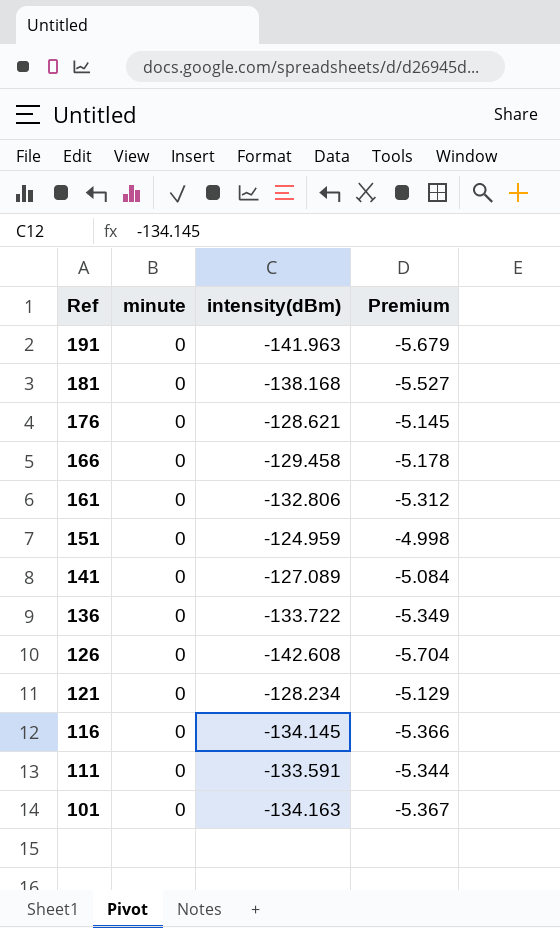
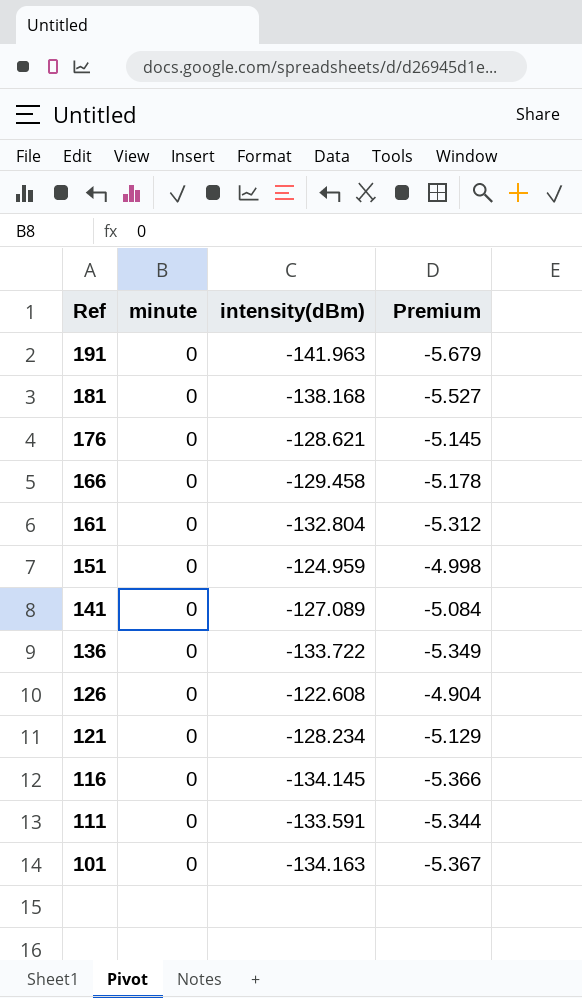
161 | intensity(dBm): -132.806 -> -132.804
126 | intensity(dBm): -142.608 -> -122.608
126 | Premium: -5.704 -> -4.904

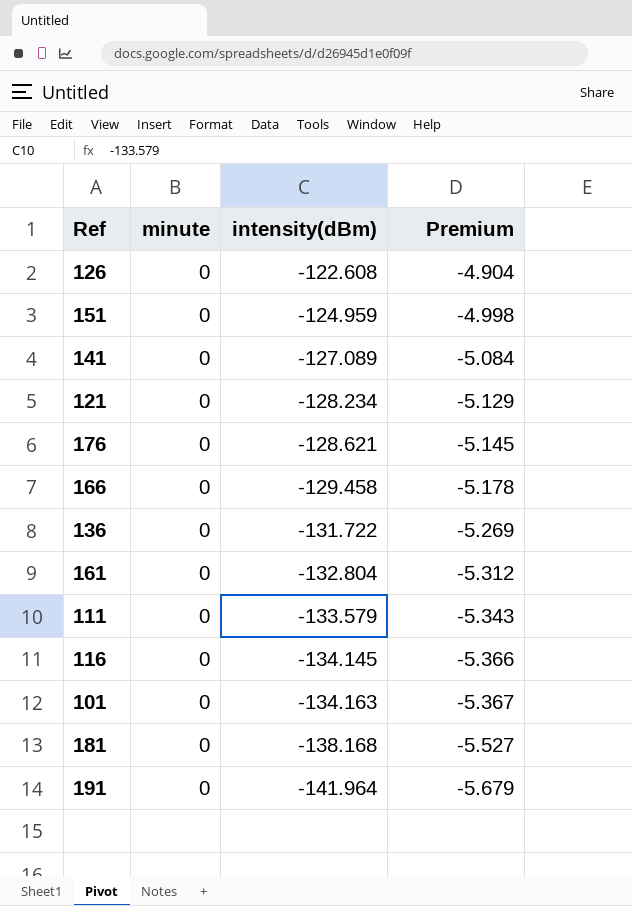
row order: Ref descending -> intensity(dBm) descending
136 | intensity(dBm): -133.722 -> -131.722
136 | Premium: -5.349 -> -5.269
111 | intensity(dBm): -133.591 -> -133.579
111 | Premium: -5.344 -> -5.343
191 | intensity(dBm): -141.963 -> -141.964

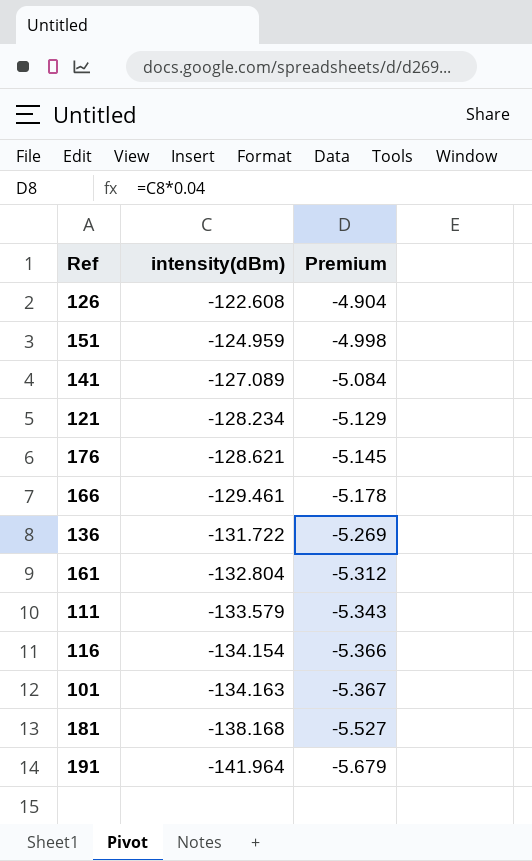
column minute | position: 2 -> none
166 | intensity(dBm): -129.458 -> -129.461
116 | intensity(dBm): -134.145 -> -134.154

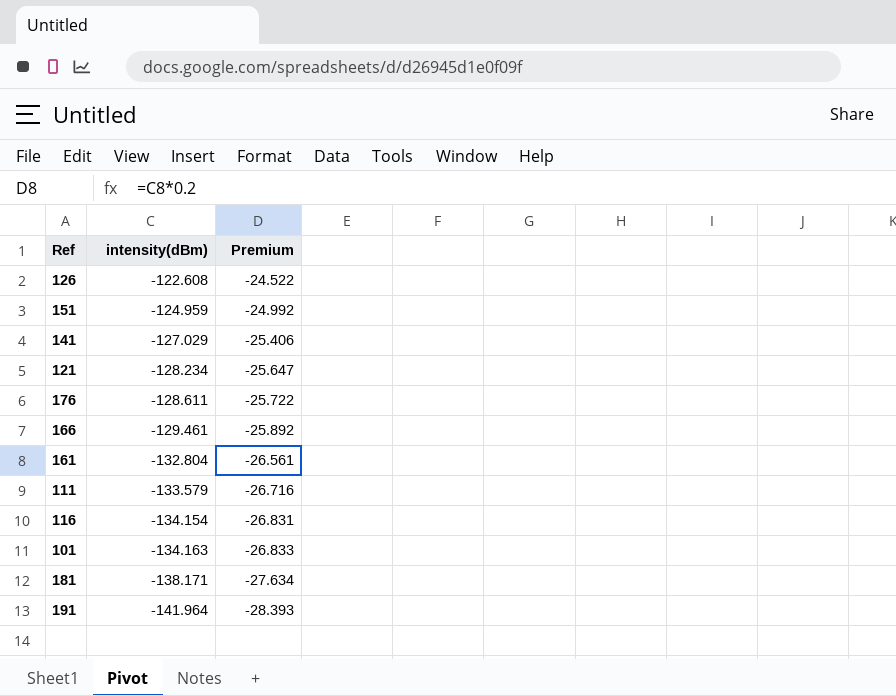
column Premium | formula: [intensity(dBm)] * 0.04 -> [intensity(dBm)] * 0.2
row 136: -131.722 | -5.269 -> none
141 | intensity(dBm): -127.089 -> -127.029
176 | intensity(dBm): -128.621 -> -128.611
181 | intensity(dBm): -138.168 -> -138.171

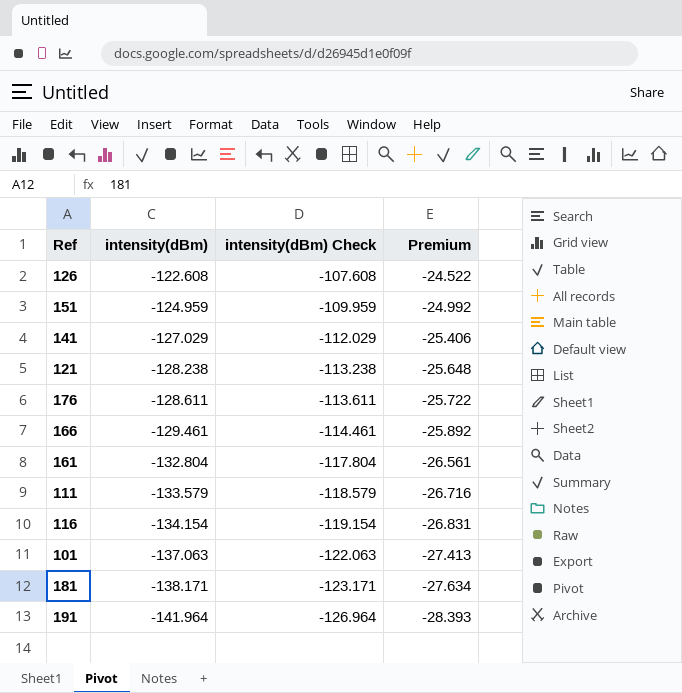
column intensity(dBm) Check | formula: none -> [intensity(dBm)] + 15
121 | intensity(dBm): -128.234 -> -128.238
121 | Premium: -25.647 -> -25.648
101 | intensity(dBm): -134.163 -> -137.063
101 | Premium: -26.833 -> -27.413

